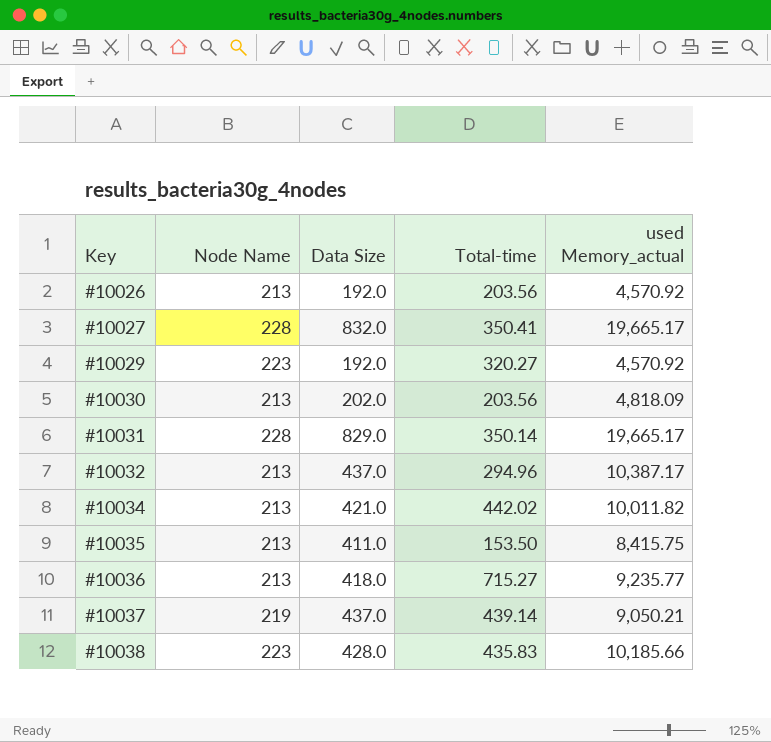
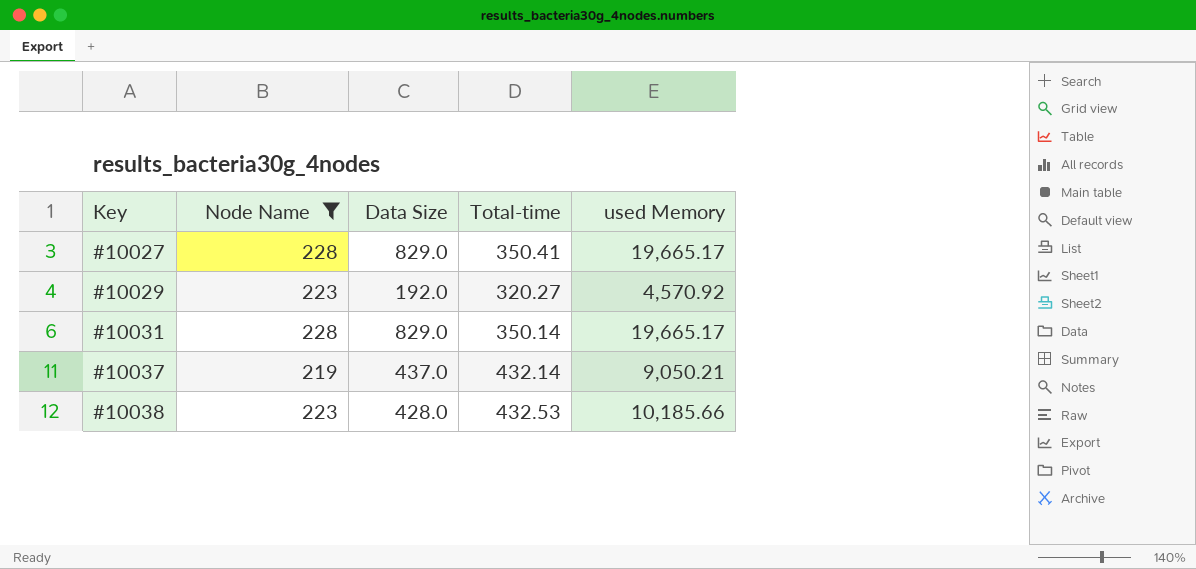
filter: none -> Node Name != 213
column name: used Memory_actual -> used Memory
#10027 | Data Size: 832.0 -> 829.0
#10037 | Total-time: 439.14 -> 432.14
#10038 | Total-time: 435.83 -> 432.53

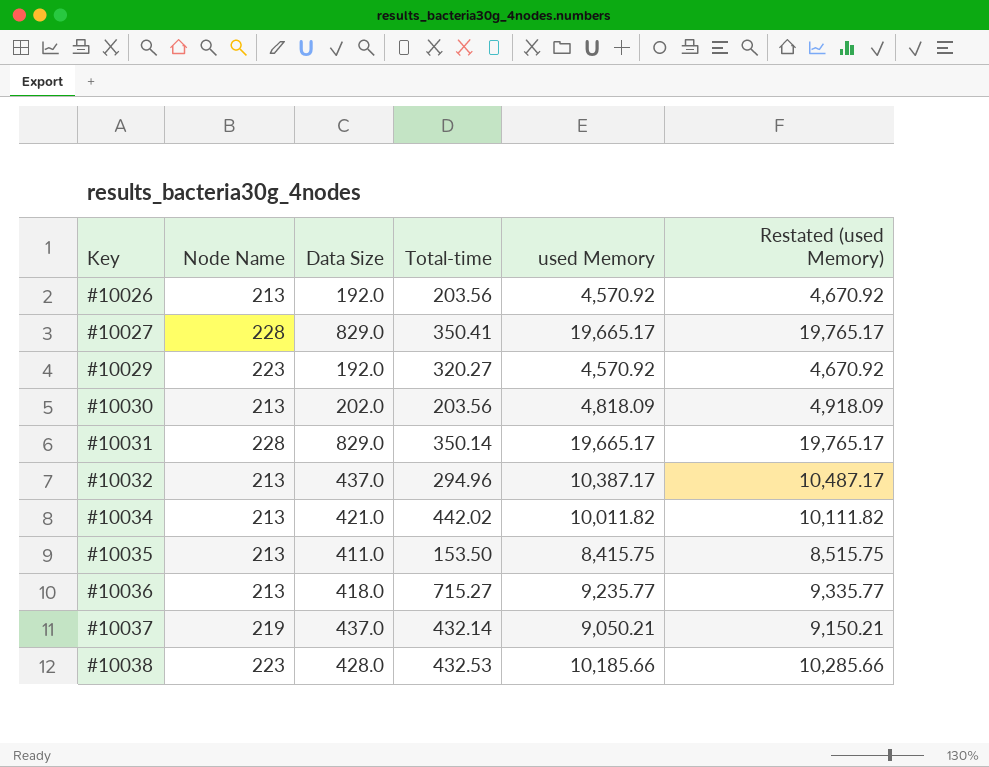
filter: Node Name != 213 -> none
column Restated (used Memory) | formula: none -> [used Memory] + 100

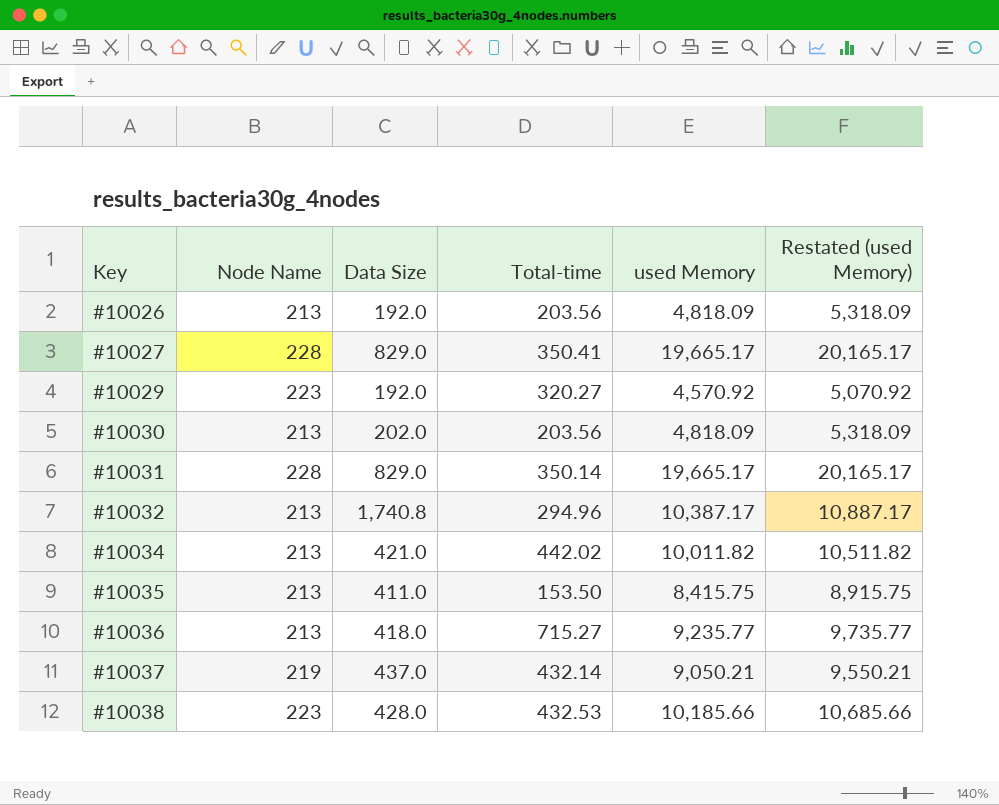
column Restated (used Memory) | formula: [used Memory] + 100 -> [used Memory] + 500
#10026 | used Memory: 4,570.92 -> 4,818.09
#10032 | Data Size: 437.0 -> 1,740.8

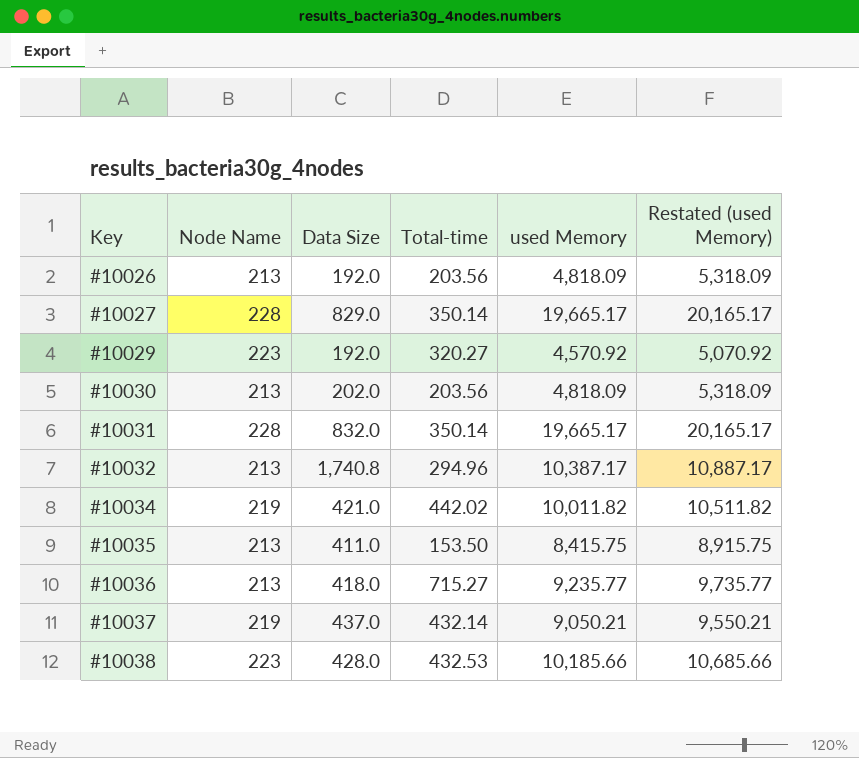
#10027 | Total-time: 350.41 -> 350.14
#10031 | Data Size: 829.0 -> 832.0
#10034 | Node Name: 213 -> 219

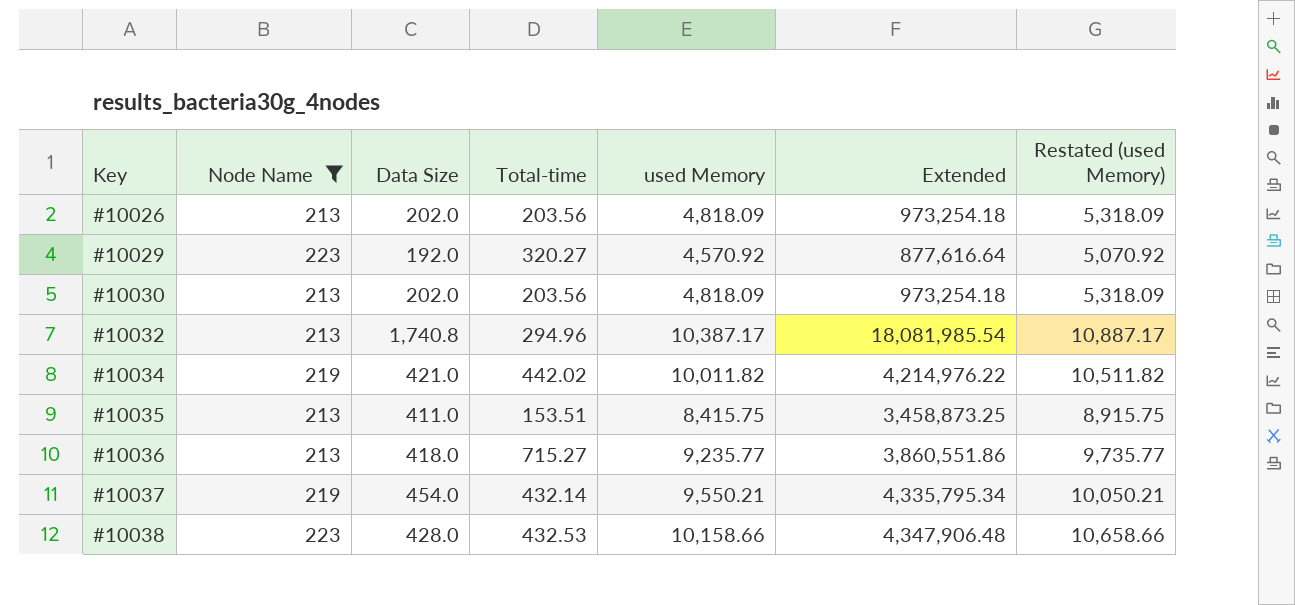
filter: none -> Node Name != 228
column Extended | formula: none -> [Data Size] * [used Memory]
#10026 | Data Size: 192.0 -> 202.0
#10035 | Total-time: 153.50 -> 153.51
#10037 | Data Size: 437.0 -> 454.0
#10037 | used Memory: 9,050.21 -> 9,550.21
#10037 | Restated (used Memory): 9,550.21 -> 10,050.21
#10038 | used Memory: 10,185.66 -> 10,158.66
#10038 | Restated (used Memory): 10,685.66 -> 10,658.66

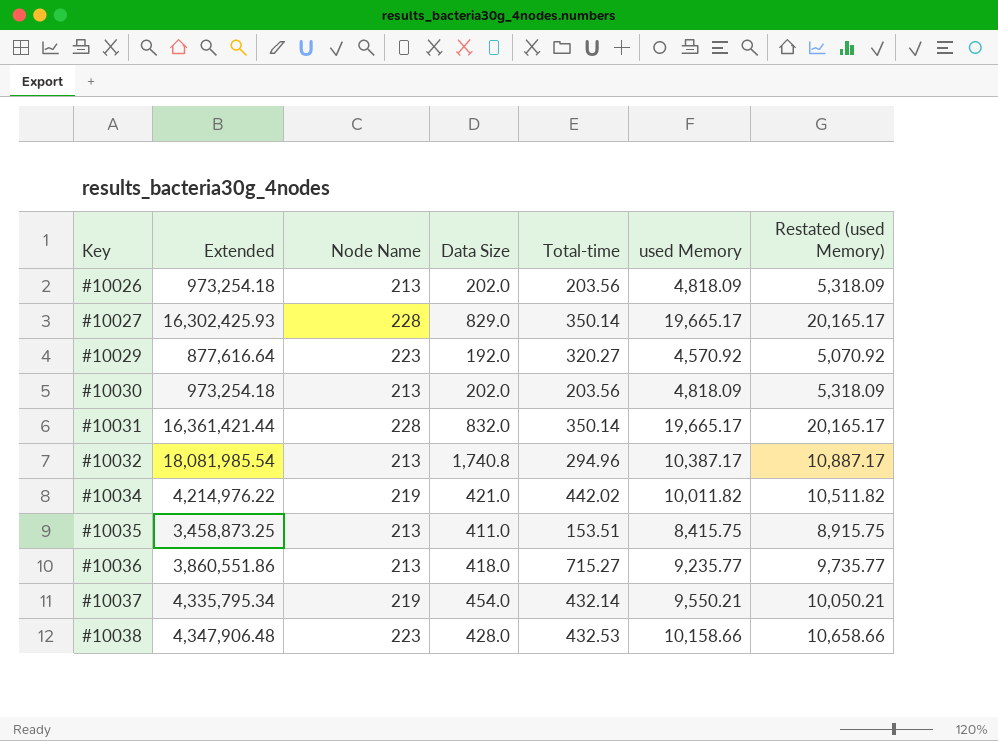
filter: Node Name != 228 -> none
column Extended | position: 6 -> 2

